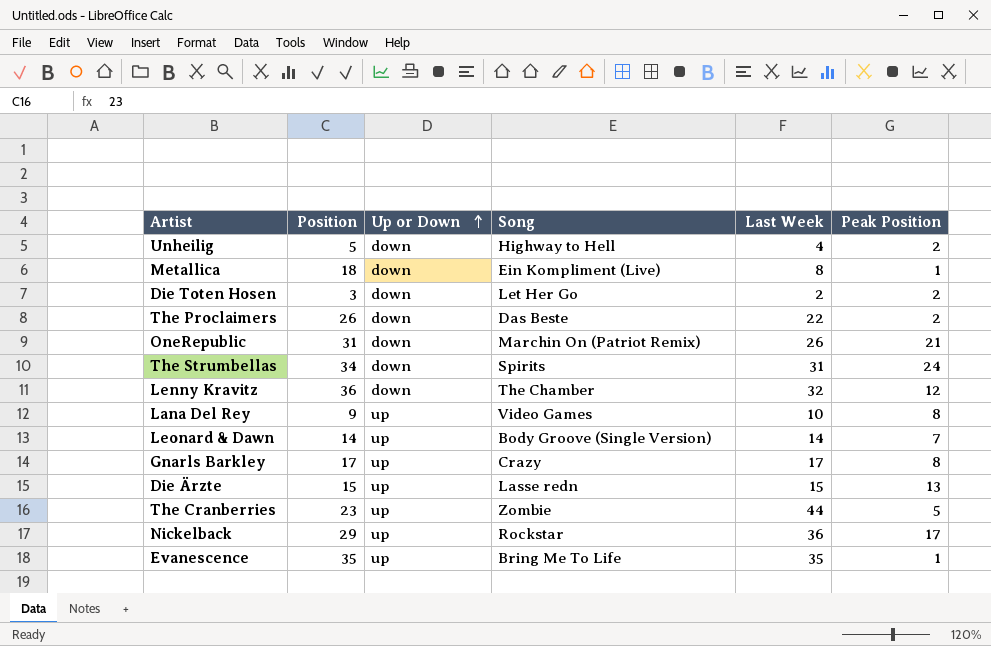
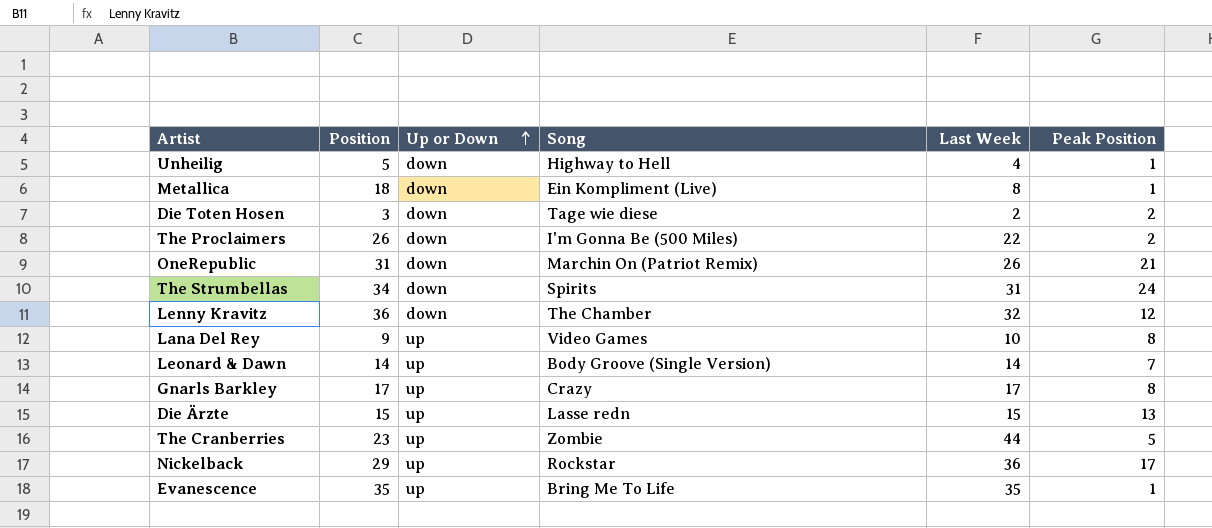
Unheilig | Peak Position: 2 -> 1
Die Toten Hosen | Song: Let Her Go -> Tage wie diese
The Proclaimers | Song: Das Beste -> I'm Gonna Be (500 Miles)

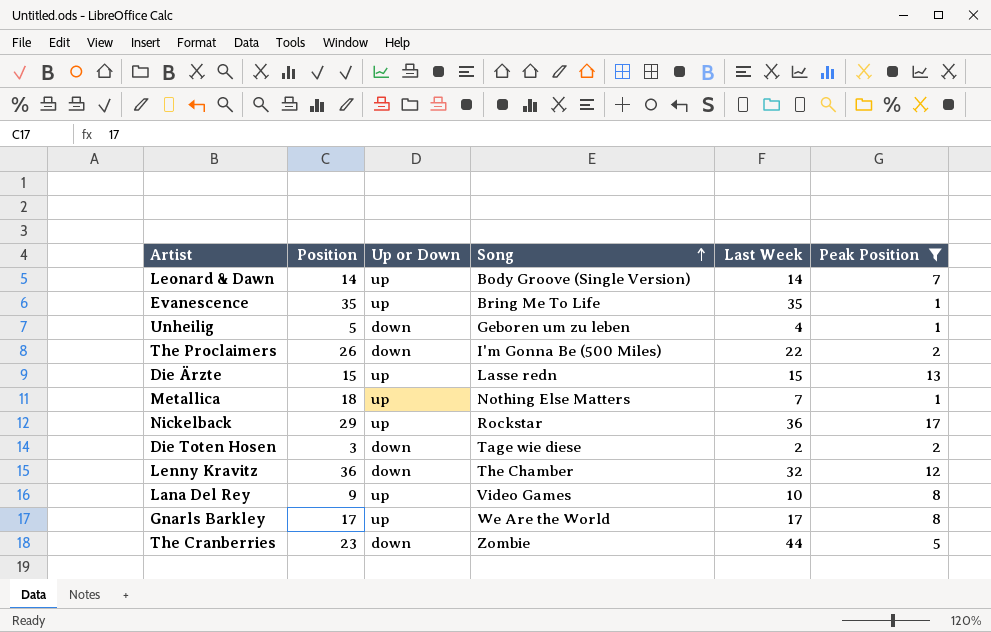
filter: none -> Peak Position <= 17
row order: Up or Down ascending -> Song ascending
Unheilig | Song: Highway to Hell -> Geboren um zu leben
Metallica | Up or Down: down -> up
Metallica | Song: Ein Kompliment (Live) -> Nothing Else Matters
Metallica | Last Week: 8 -> 7
Gnarls Barkley | Song: Crazy -> We Are the World
The Cranberries | Up or Down: up -> down

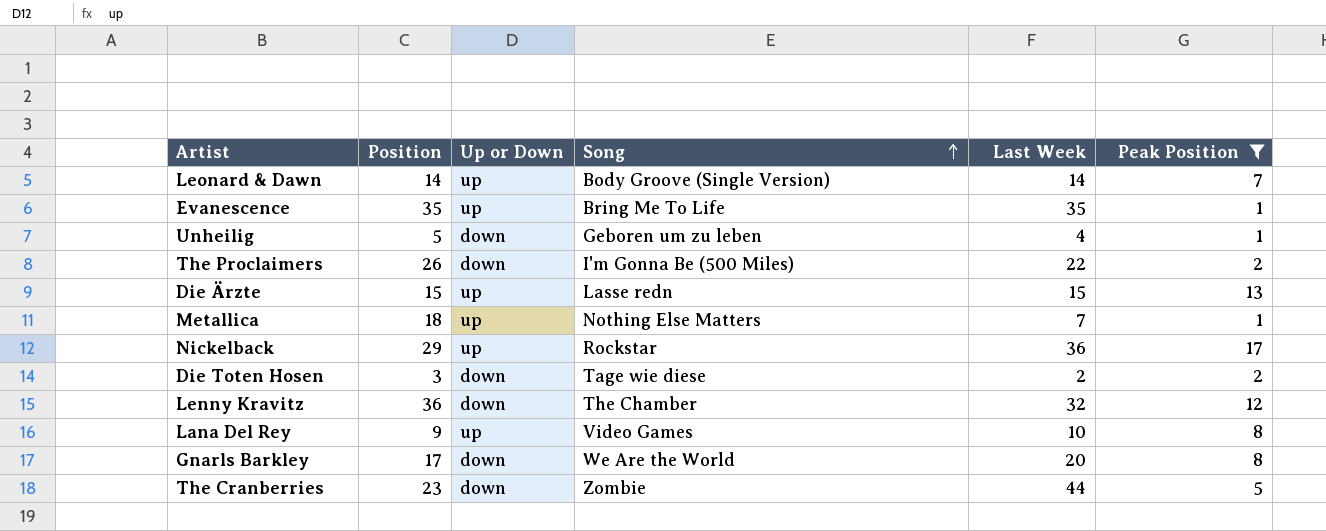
Gnarls Barkley | Up or Down: up -> down
Gnarls Barkley | Last Week: 17 -> 20

